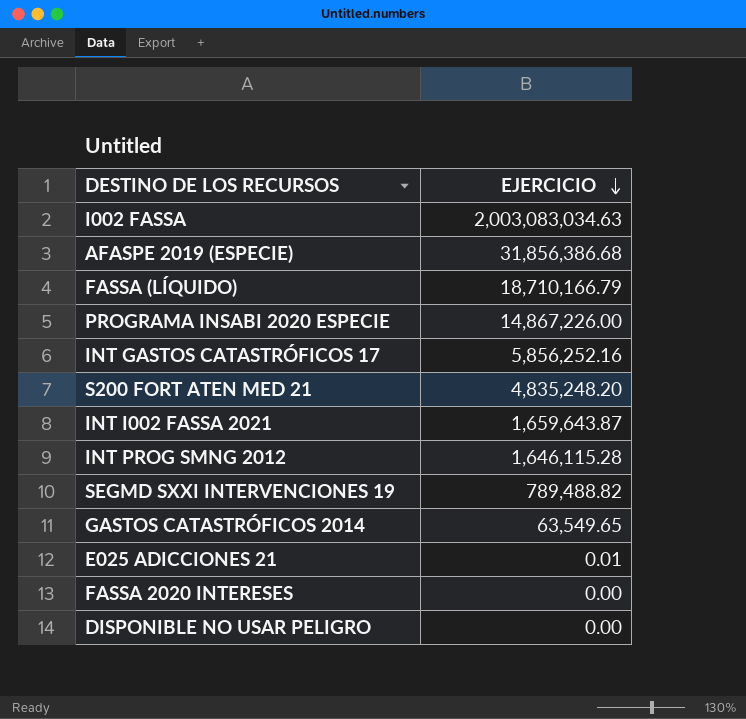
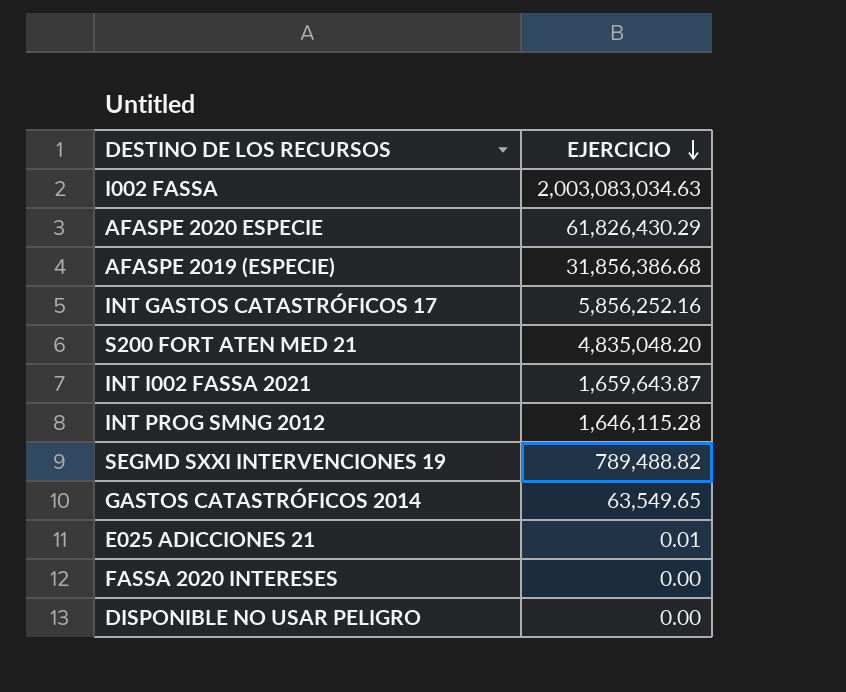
row FASSA (LÍQUIDO): 18,710,166.79 -> none
row PROGRAMA INSABI 2020 ESPECIE: 14,867,226.00 -> none
row AFASPE 2020 ESPECIE: none -> 61,826,430.29
S200 FORT ATEN MED 21 | EJERCICIO: 4,835,248.20 -> 4,835,048.20

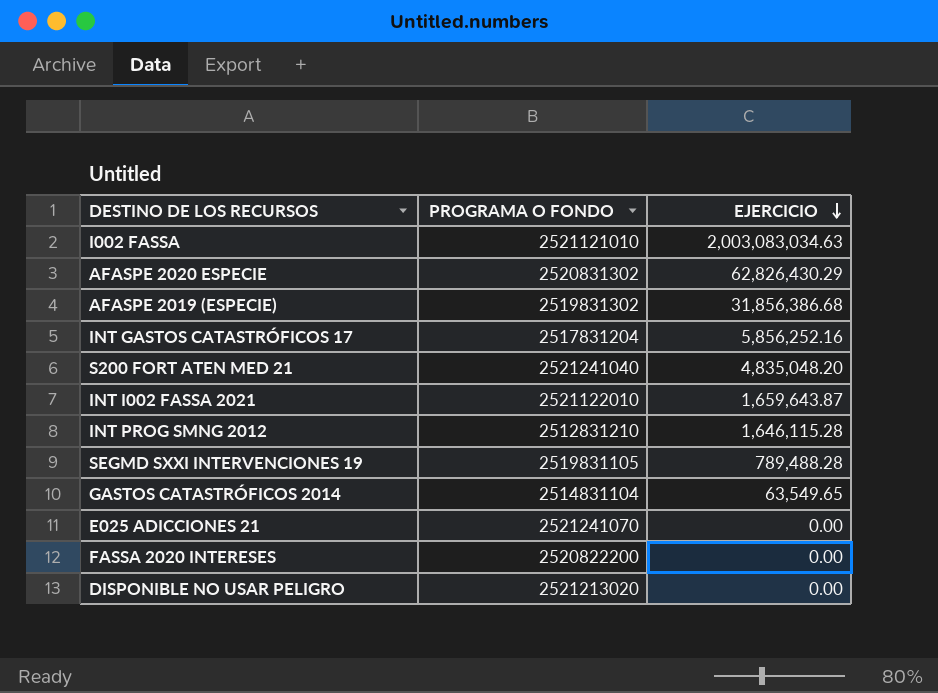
column PROGRAMA O FONDO | position: none -> 2
AFASPE 2020 ESPECIE | EJERCICIO: 61,826,430.29 -> 62,826,430.29
SEGMD SXXI INTERVENCIONES 19 | EJERCICIO: 789,488.82 -> 789,488.28
E025 ADICCIONES 21 | EJERCICIO: 0.01 -> 0.00

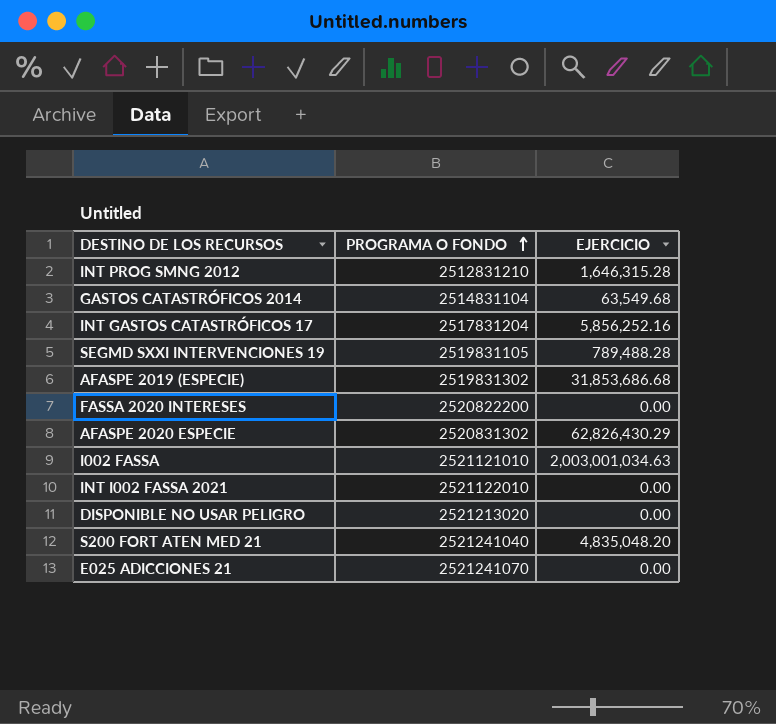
row order: EJERCICIO descending -> PROGRAMA O FONDO ascending
INT PROG SMNG 2012 | EJERCICIO: 1,646,115.28 -> 1,646,315.28
GASTOS CATASTRÓFICOS 2014 | EJERCICIO: 63,549.65 -> 63,549.68
AFASPE 2019 (ESPECIE) | EJERCICIO: 31,856,386.68 -> 31,853,686.68
I002 FASSA | EJERCICIO: 2,003,083,034.63 -> 2,003,001,034.63
INT I002 FASSA 2021 | EJERCICIO: 1,659,643.87 -> 0.00

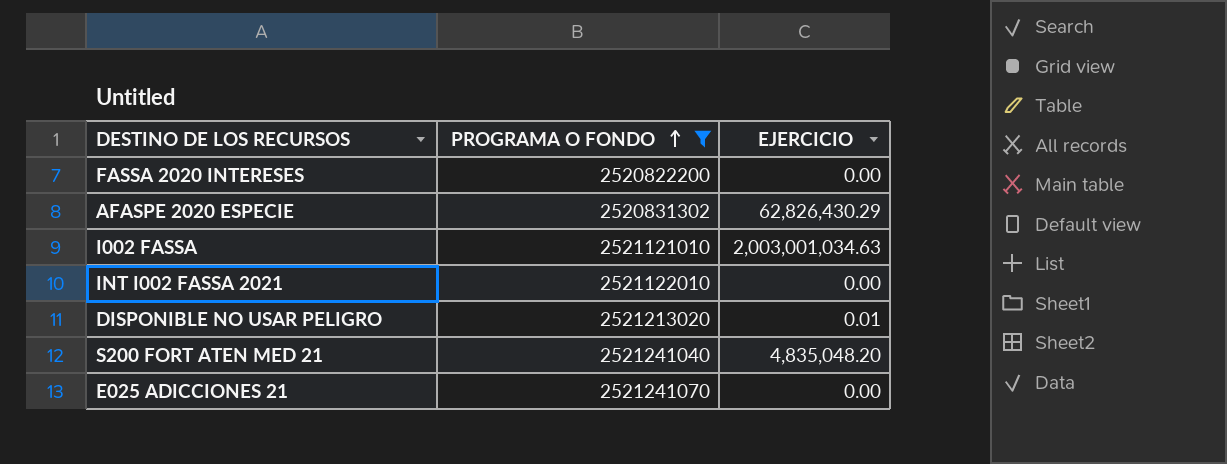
filter: none -> PROGRAMA O FONDO >= 2520822200
DISPONIBLE NO USAR PELIGRO | EJERCICIO: 0.00 -> 0.01

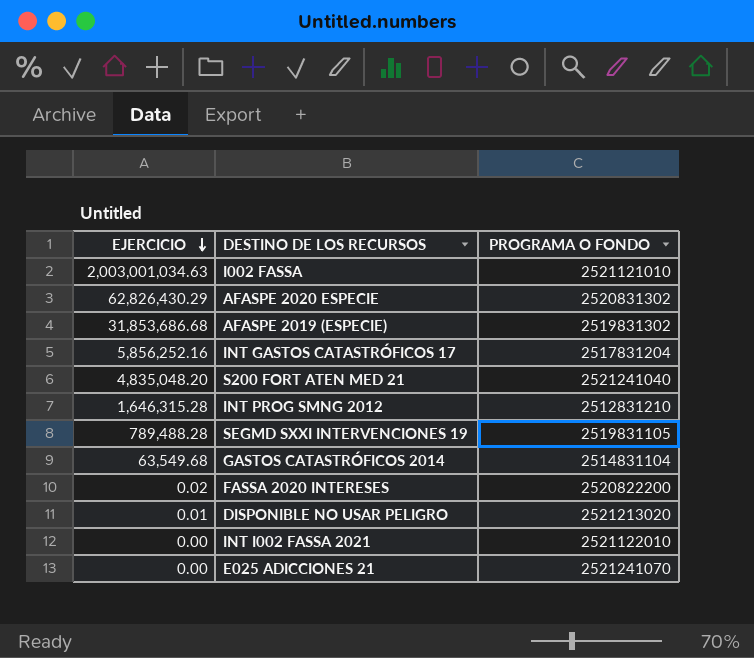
filter: PROGRAMA O FONDO >= 2520822200 -> none
row order: PROGRAMA O FONDO ascending -> EJERCICIO descending
column EJERCICIO | position: 3 -> 1
FASSA 2020 INTERESES | EJERCICIO: 0.00 -> 0.02

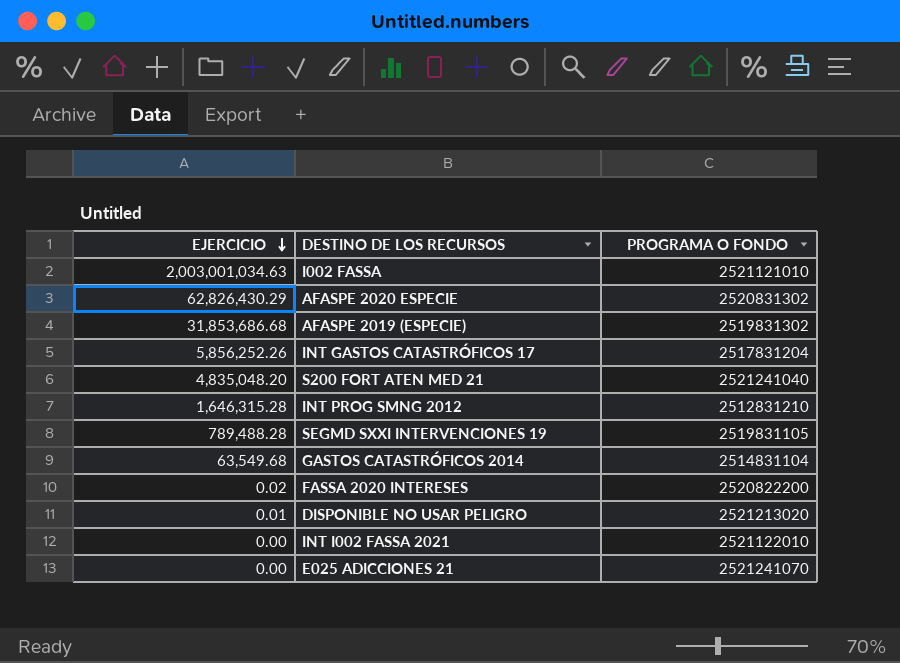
INT GASTOS CATASTRÓFICOS 17 | EJERCICIO: 5,856,252.16 -> 5,856,252.26

